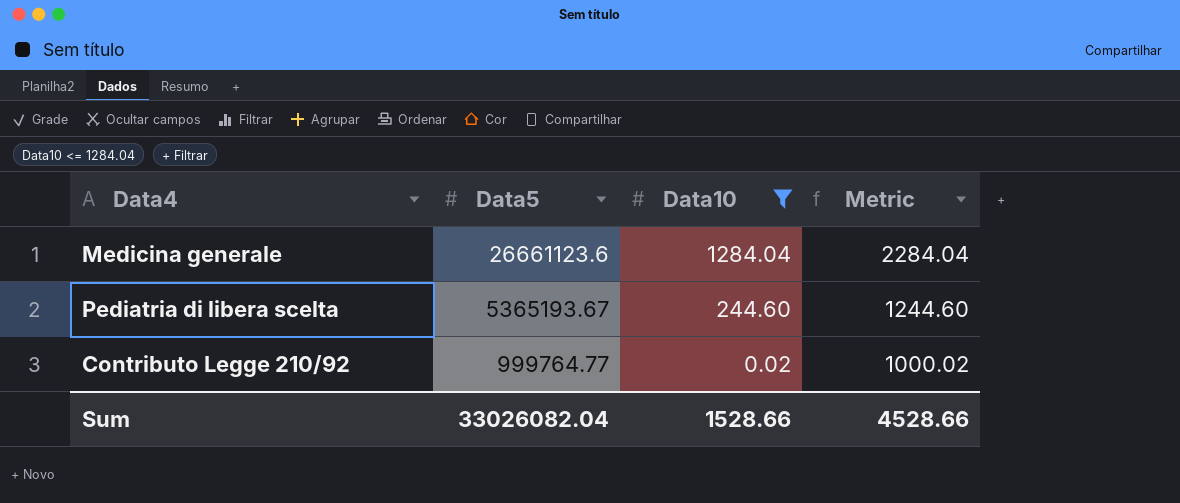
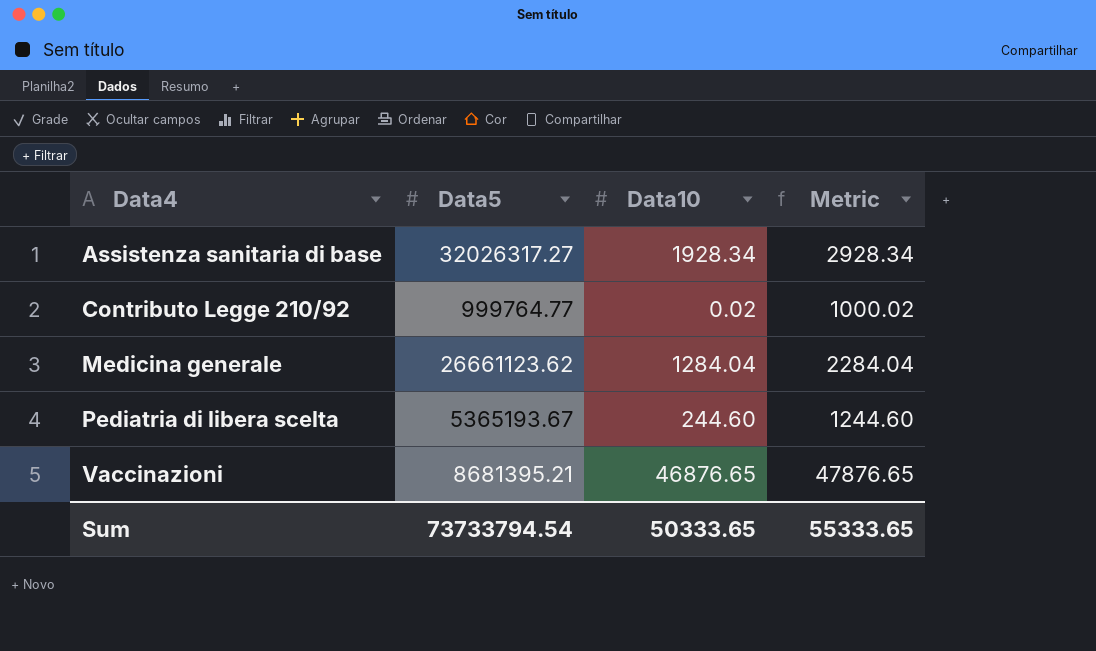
filter: Data10 <= 1284.04 -> none
row order: Data5 descending -> Data4 ascending
Medicina generale | Data5: 26661123.6 -> 26661123.62
Sum | Data5: 33026082.04 -> 73733794.54
Sum | Data10: 1528.66 -> 50333.65
Sum | Metric: 4528.66 -> 55333.65

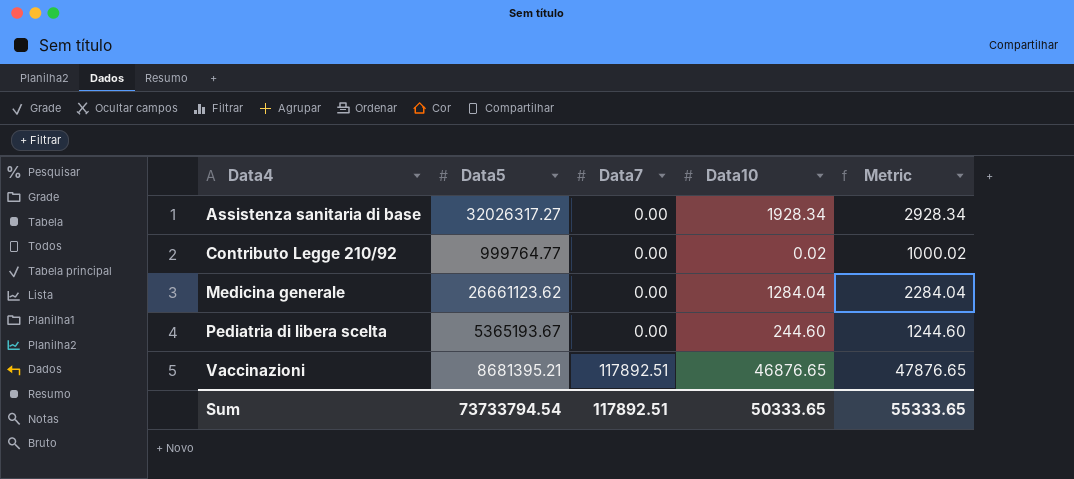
column Data7 | position: none -> 3

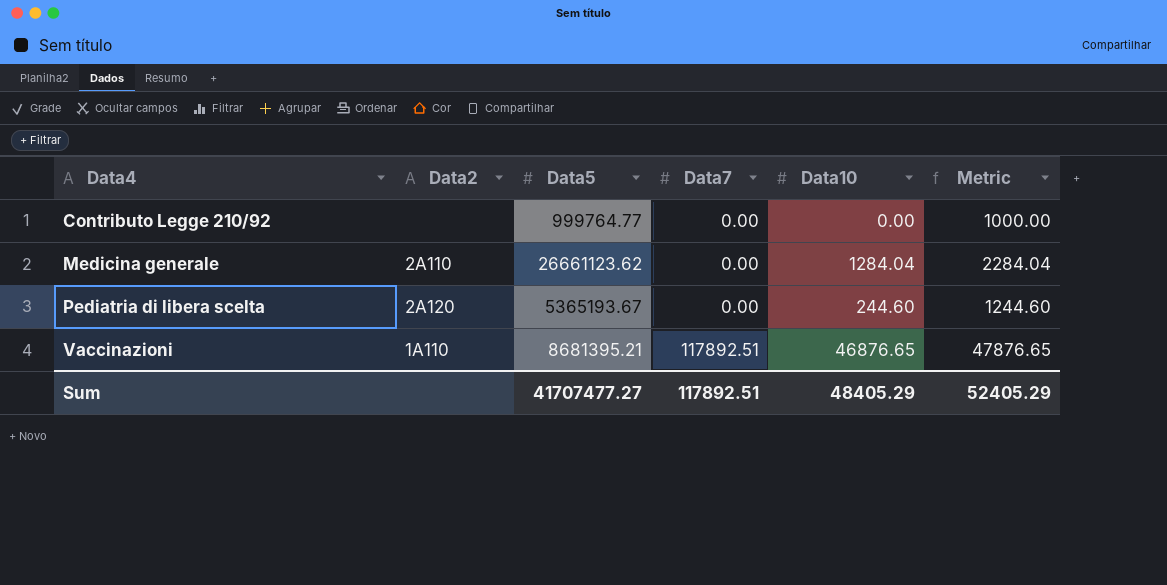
column Data2 | position: none -> 2
row Assistenza sanitaria di base: 32026317.27 | 0.00 | 1928.34 | 2928.34 -> none
Contributo Legge 210/92 | Data10: 0.02 -> 0.00
Contributo Legge 210/92 | Metric: 1000.02 -> 1000.00
Sum | Data5: 73733794.54 -> 41707477.27
Sum | Data10: 50333.65 -> 48405.29
Sum | Metric: 55333.65 -> 52405.29

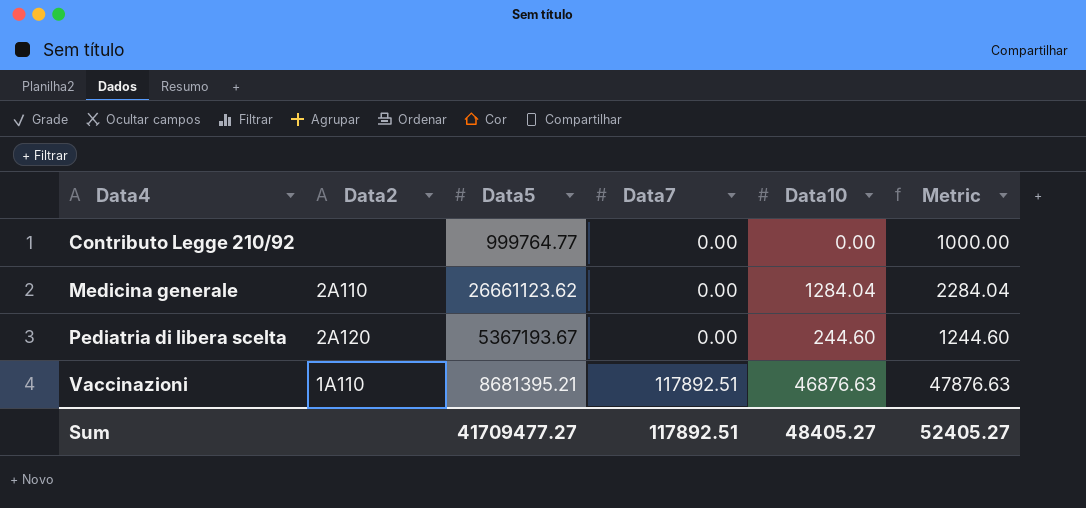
Pediatria di libera scelta | Data5: 5365193.67 -> 5367193.67
Vaccinazioni | Data10: 46876.65 -> 46876.63
Vaccinazioni | Metric: 47876.65 -> 47876.63
Sum | Data5: 41707477.27 -> 41709477.27
Sum | Data10: 48405.29 -> 48405.27
Sum | Metric: 52405.29 -> 52405.27

